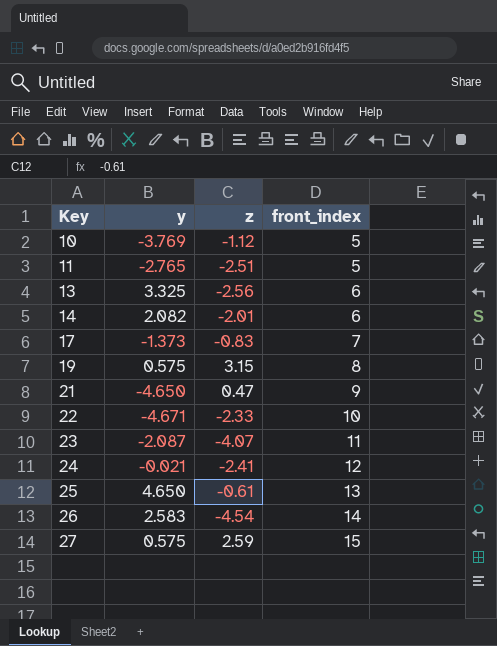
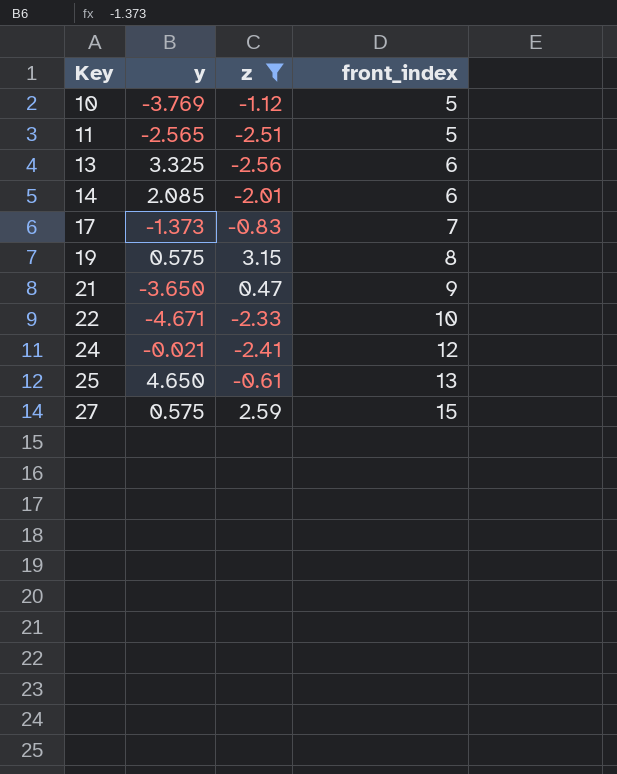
filter: none -> z >= -2.56
11 | y: -2.765 -> -2.565
14 | y: 2.082 -> 2.085
21 | y: -4.650 -> -3.650

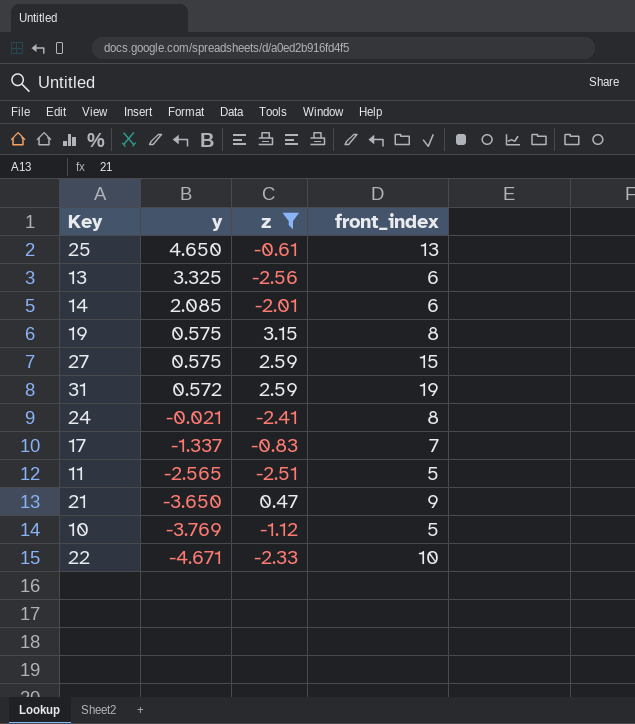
row order: Key ascending -> y descending
row 31: none -> 0.572 | 2.59 | 19
24 | front_index: 12 -> 8
17 | y: -1.373 -> -1.337

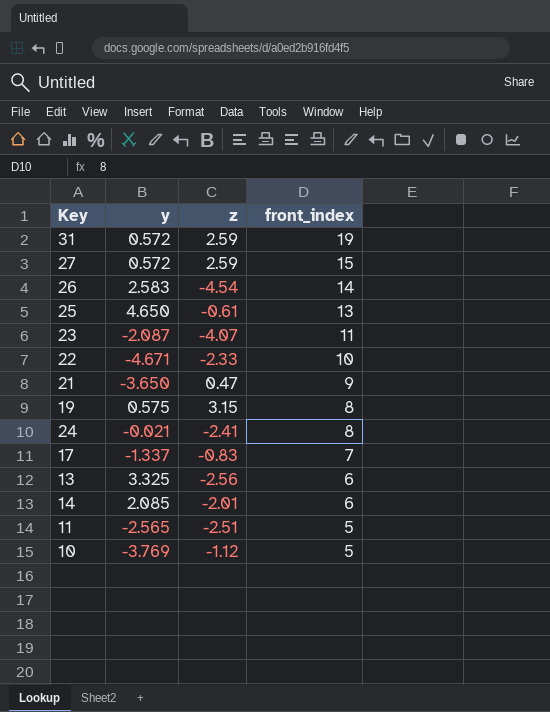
filter: z >= -2.56 -> none
row order: y descending -> front_index descending
27 | y: 0.575 -> 0.572

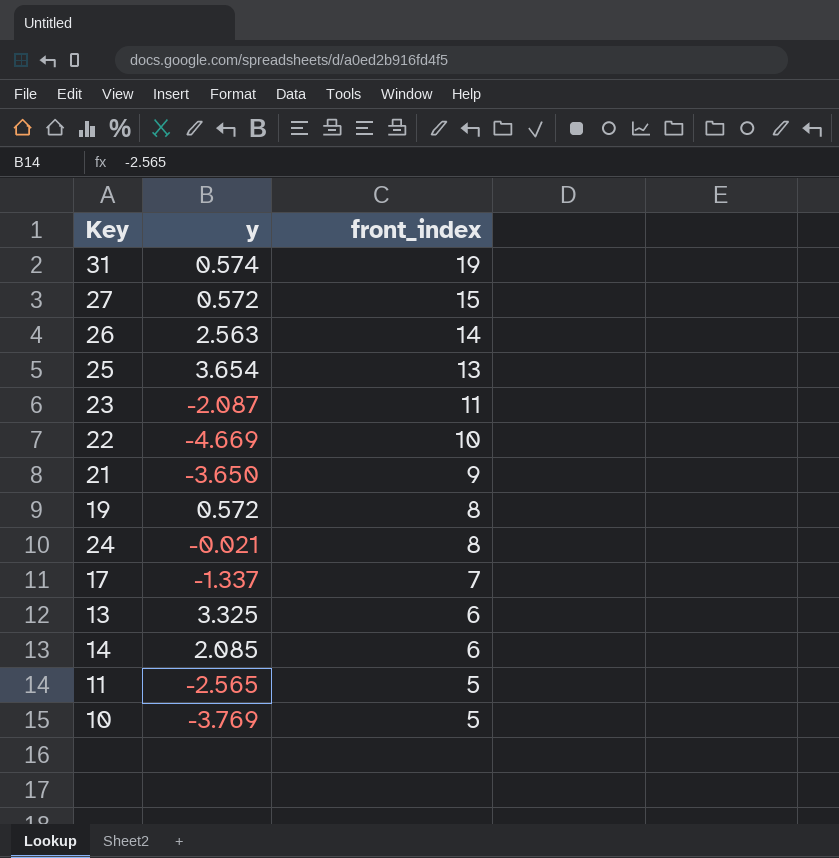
column z | position: 3 -> none
31 | y: 0.572 -> 0.574
26 | y: 2.583 -> 2.563
25 | y: 4.650 -> 3.654
22 | y: -4.671 -> -4.669
19 | y: 0.575 -> 0.572

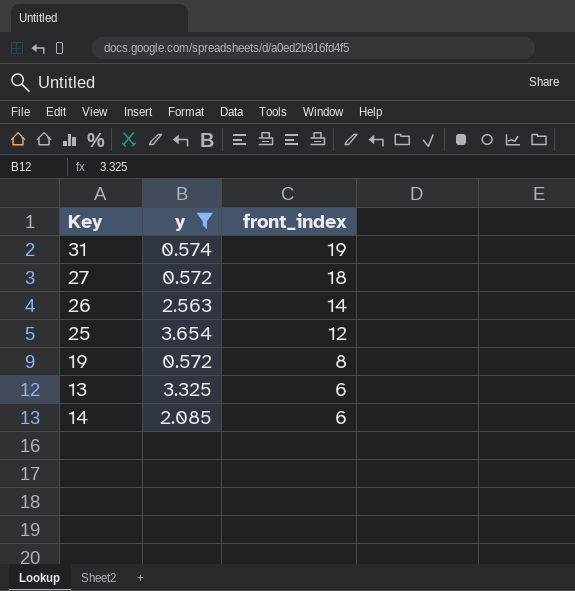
filter: none -> y >= 0.572
27 | front_index: 15 -> 18
25 | front_index: 13 -> 12

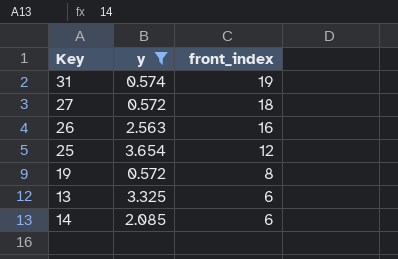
26 | front_index: 14 -> 16

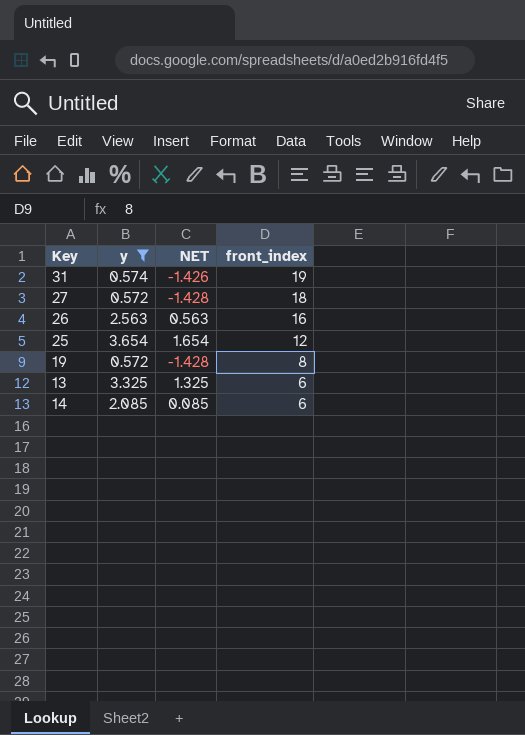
column NET | formula: none -> [y] - 2

